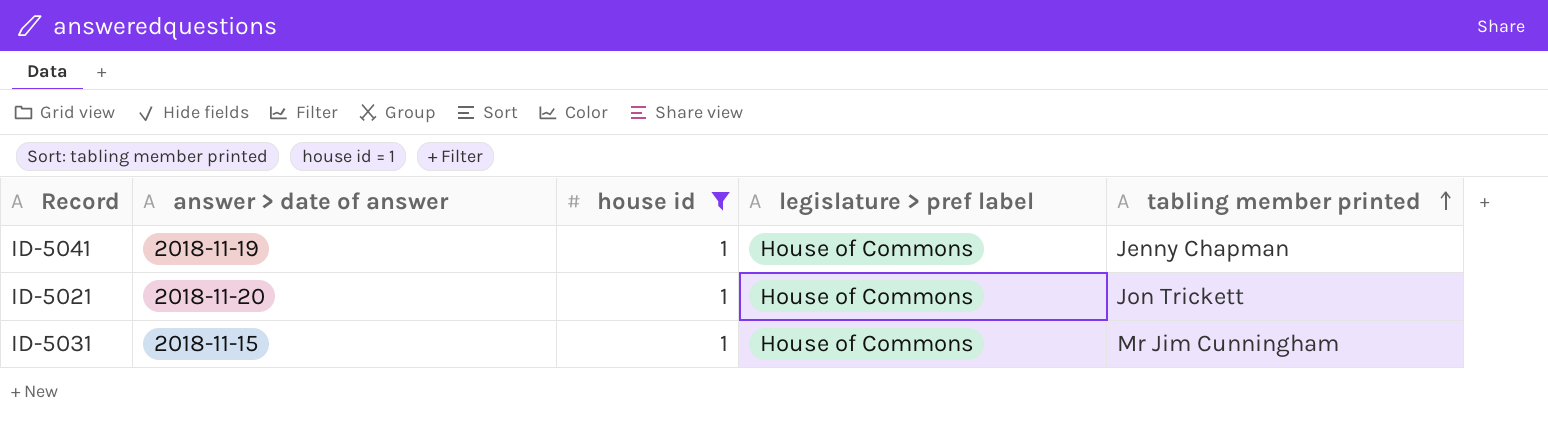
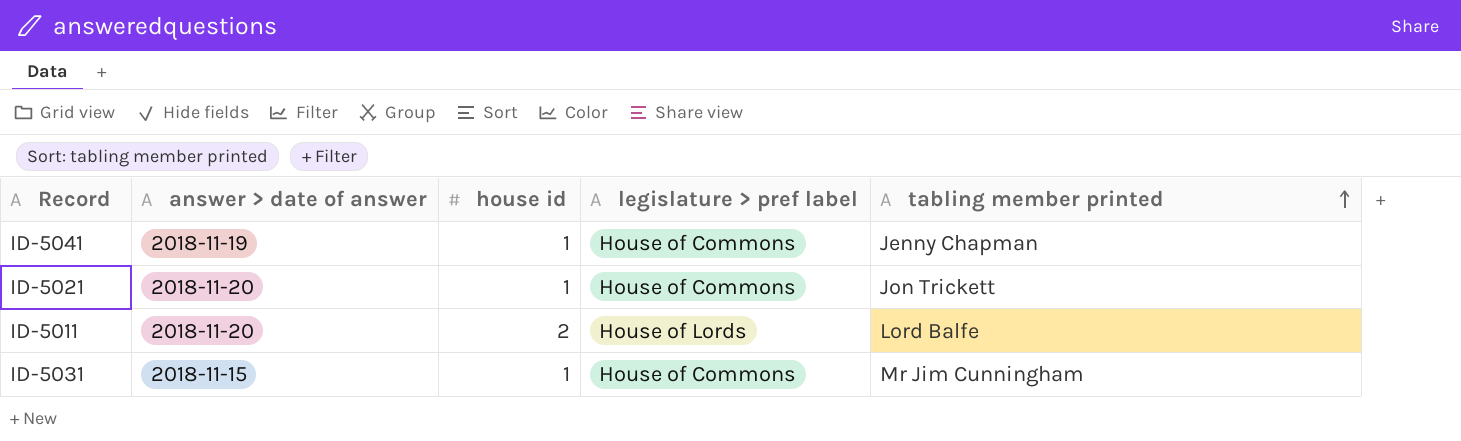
filter: house id = 1 -> none

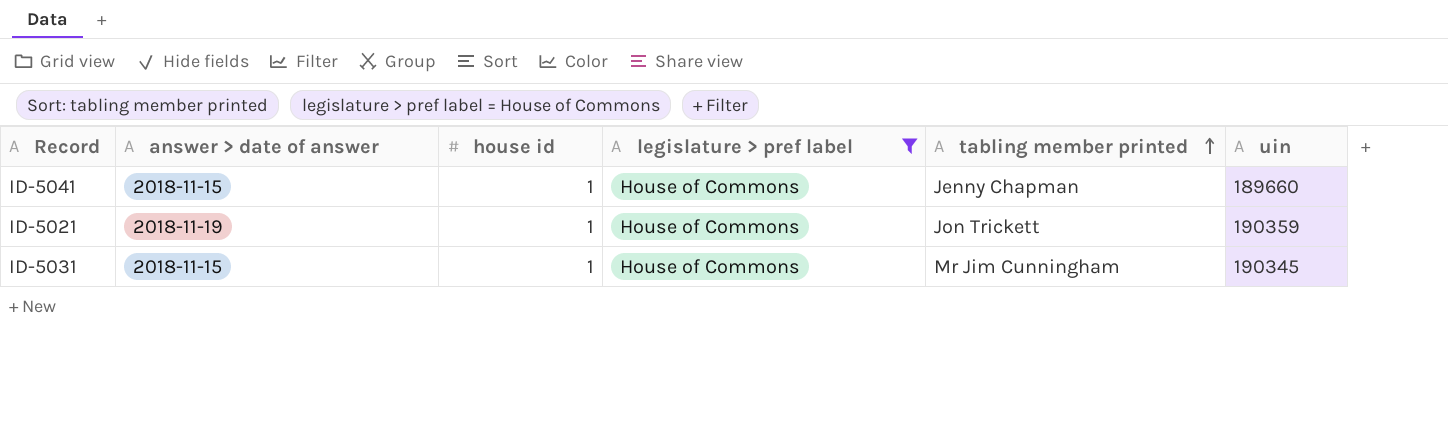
filter: none -> legislature > pref label = House of Commons
column uin | position: none -> 6
ID-5041 | answer > date of answer: 2018-11-19 -> 2018-11-15
ID-5021 | answer > date of answer: 2018-11-20 -> 2018-11-19

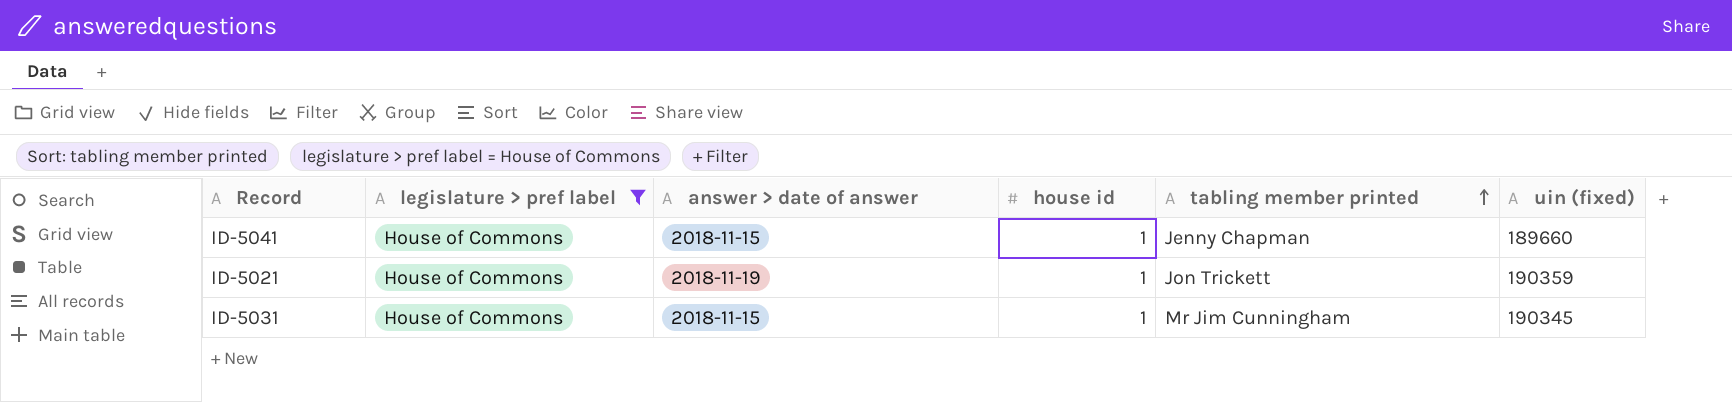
column legislature > pref label | position: 4 -> 2
column name: uin -> uin (fixed)

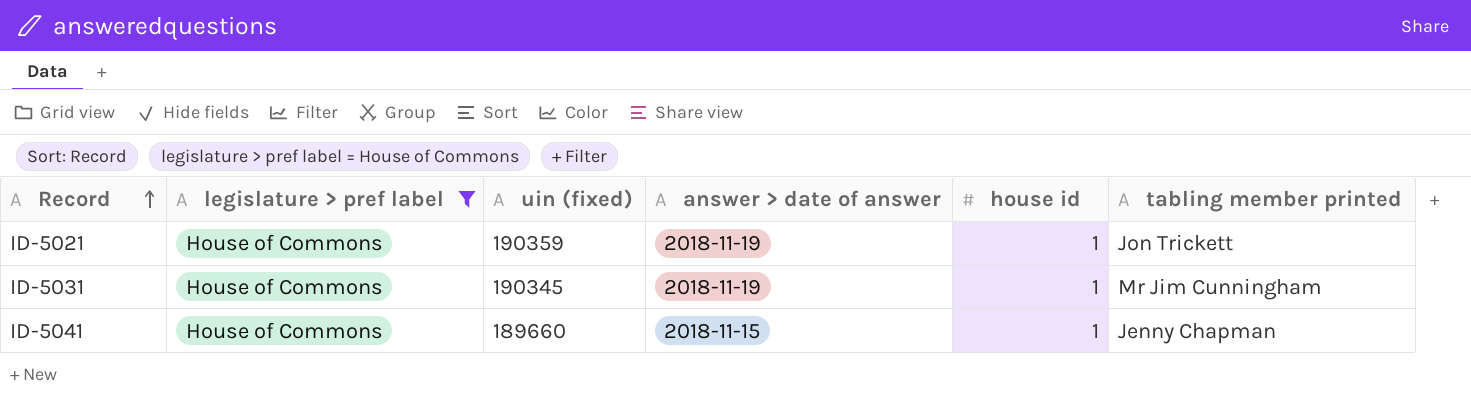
row order: tabling member printed ascending -> Record ascending
column uin (fixed) | position: 6 -> 3
ID-5031 | answer > date of answer: 2018-11-15 -> 2018-11-19

